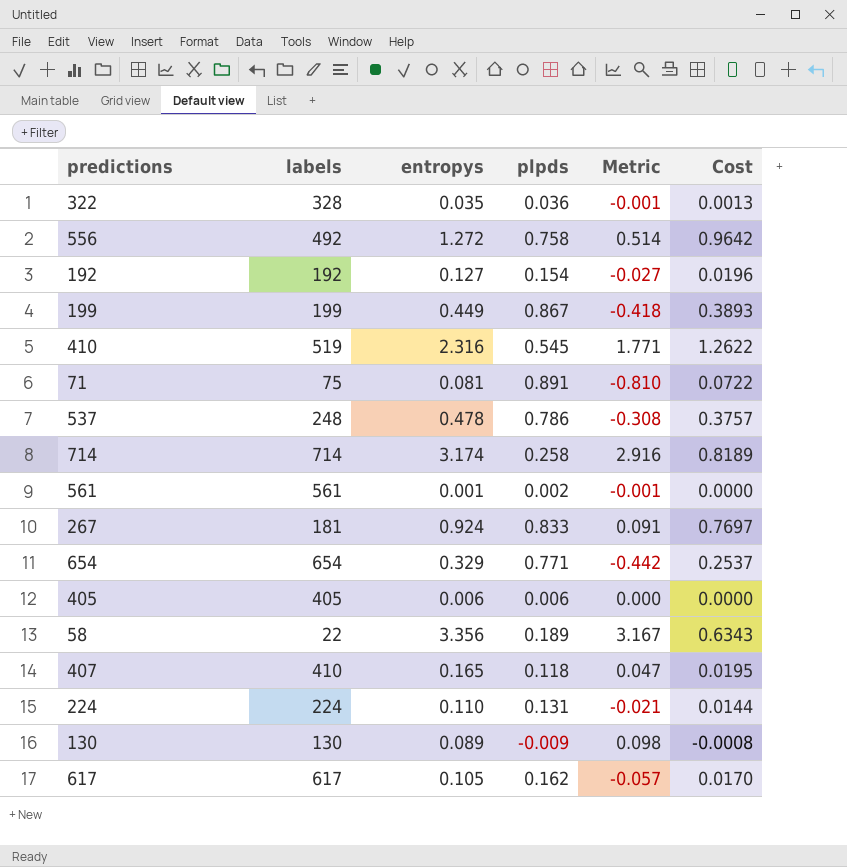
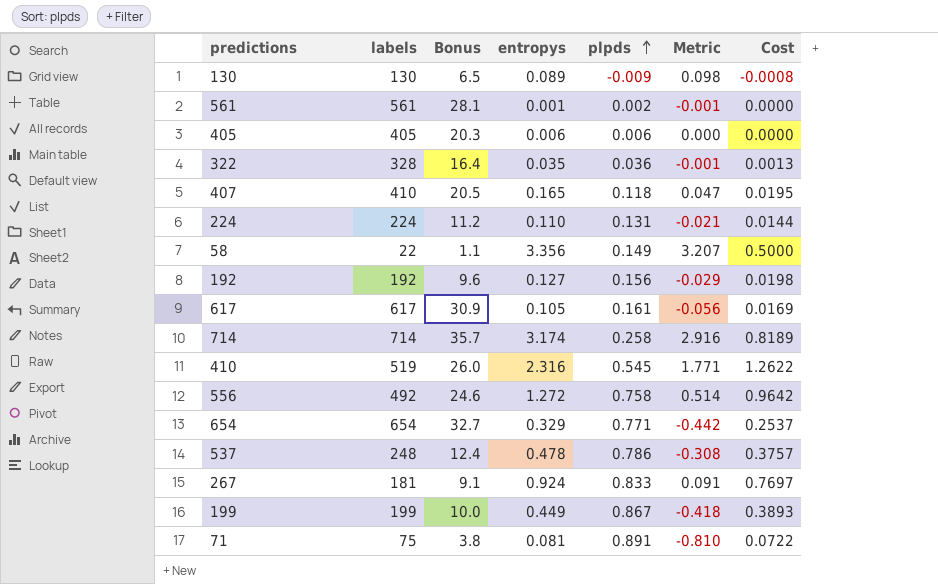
row order: none -> plpds ascending
column Bonus | formula: none -> [labels] * 0.05
58 | plpds: 0.189 -> 0.149
58 | Metric: 3.167 -> 3.207
58 | Cost: 0.6343 -> 0.5000
192 | plpds: 0.154 -> 0.156
192 | Metric: -0.027 -> -0.029
192 | Cost: 0.0196 -> 0.0198
617 | plpds: 0.162 -> 0.161
617 | Metric: -0.057 -> -0.056
617 | Cost: 0.0170 -> 0.0169

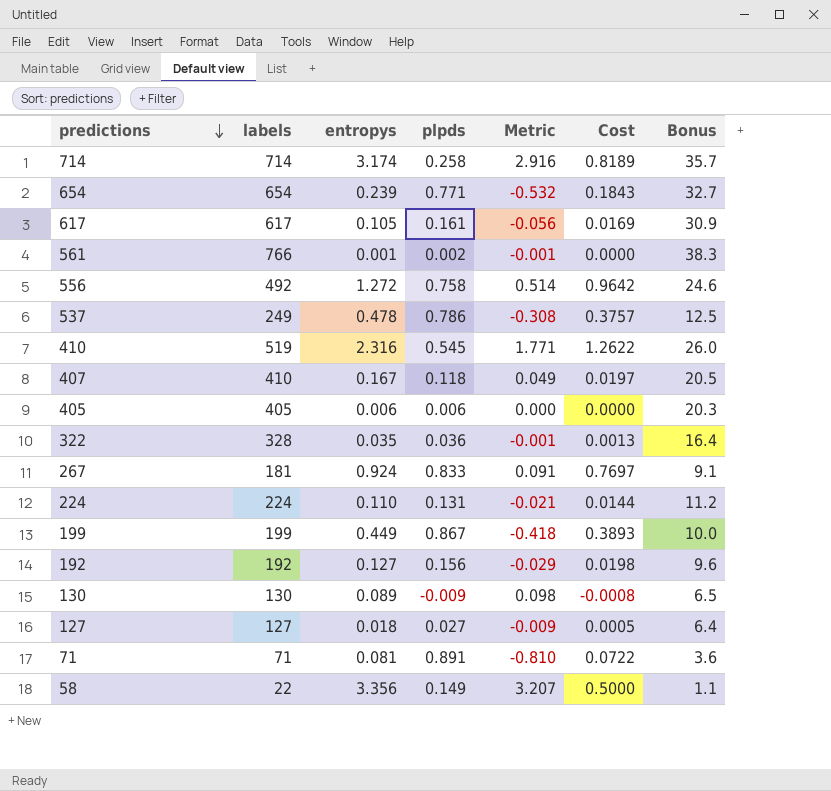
row order: plpds ascending -> predictions descending
column Bonus | position: 3 -> 7
654 | entropys: 0.329 -> 0.239
654 | Metric: -0.442 -> -0.532
654 | Cost: 0.2537 -> 0.1843
561 | labels: 561 -> 766
561 | Bonus: 28.1 -> 38.3
537 | labels: 248 -> 249
537 | Bonus: 12.4 -> 12.5
407 | entropys: 0.165 -> 0.167
407 | Metric: 0.047 -> 0.049
407 | Cost: 0.0195 -> 0.0197
row 127: none -> 127 | 0.018 | 0.027 | -0.009 | 0.0005 | 6.4
71 | labels: 75 -> 71
71 | Bonus: 3.8 -> 3.6

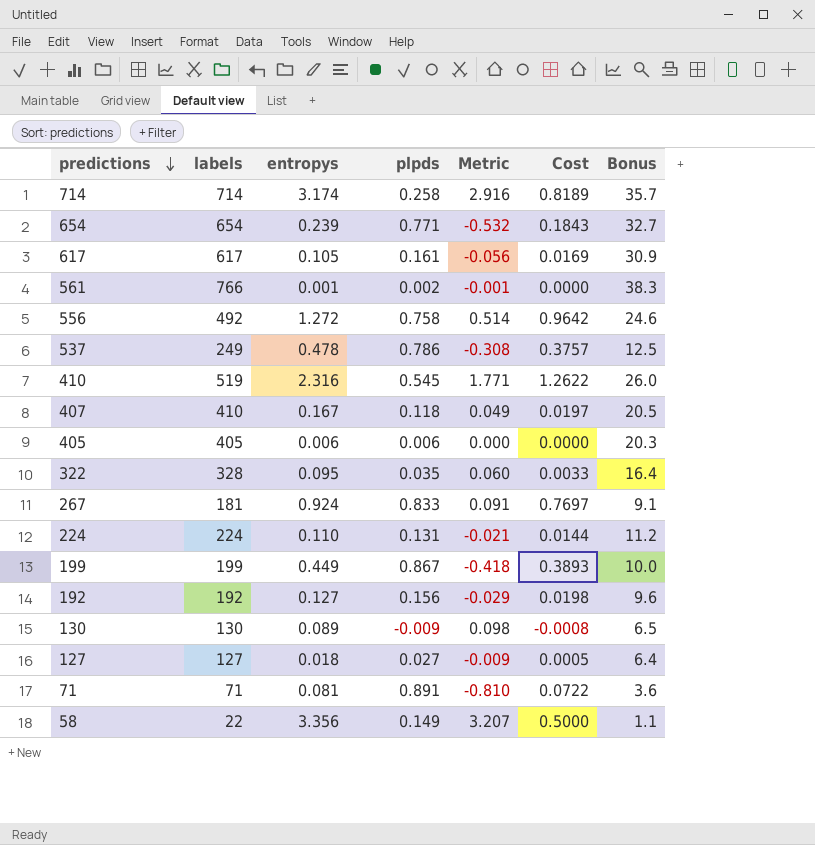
322 | entropys: 0.035 -> 0.095
322 | plpds: 0.036 -> 0.035
322 | Metric: -0.001 -> 0.060
322 | Cost: 0.0013 -> 0.0033

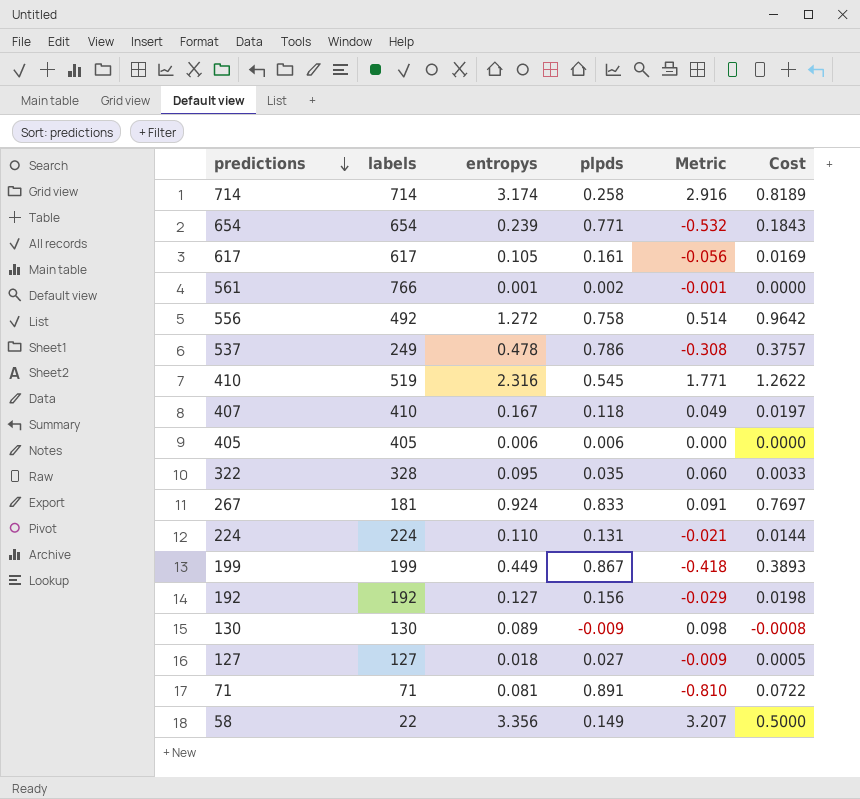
column Bonus | formula: [labels] * 0.05 -> none

